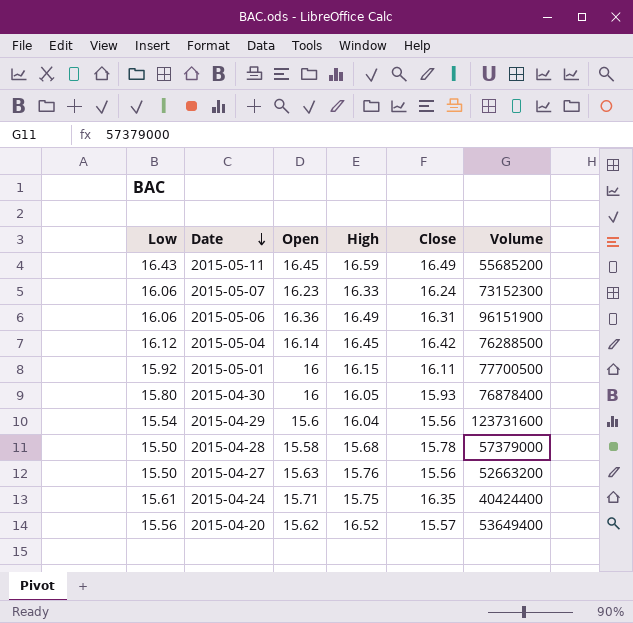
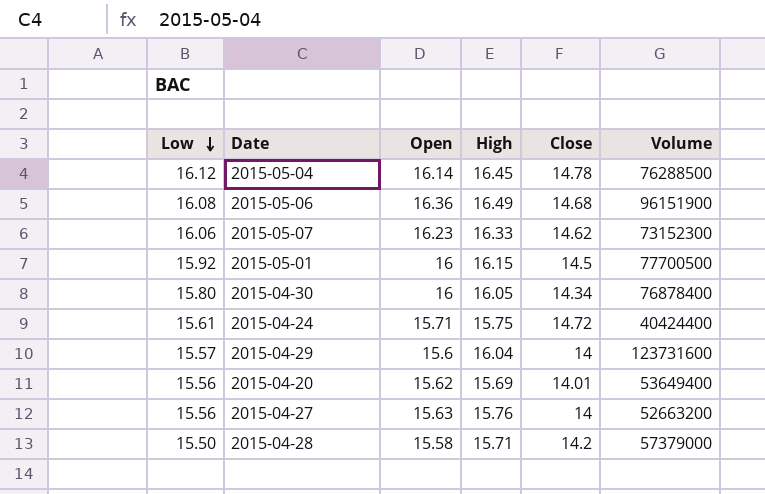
row order: Date descending -> Low descending
row 2015-05-11: 16.43 | 16.45 | 16.59 | 16.49 | 55685200 -> none
2015-05-04 | Close: 16.42 -> 14.78
2015-05-06 | Low: 16.06 -> 16.08
2015-05-06 | Close: 16.31 -> 14.68
2015-05-07 | Close: 16.24 -> 14.62
2015-05-01 | Close: 16.11 -> 14.5
2015-04-30 | Close: 15.93 -> 14.34
2015-04-24 | Close: 16.35 -> 14.72
2015-04-29 | Low: 15.54 -> 15.57
2015-04-29 | Close: 15.56 -> 14
2015-04-20 | High: 16.52 -> 15.69
2015-04-20 | Close: 15.57 -> 14.01
2015-04-27 | Low: 15.50 -> 15.56
2015-04-27 | Close: 15.56 -> 14
2015-04-28 | High: 15.68 -> 15.71
2015-04-28 | Close: 15.78 -> 14.2

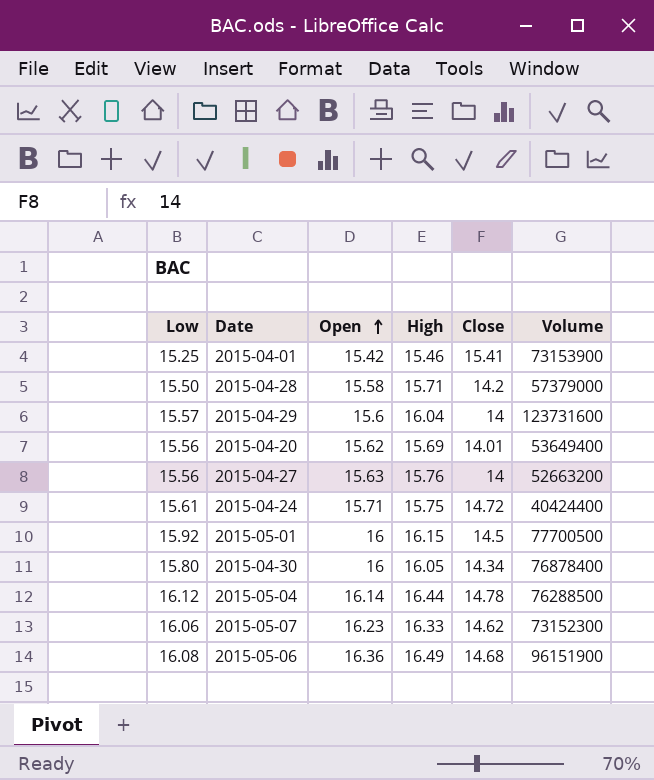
row order: Low descending -> Open ascending
row 2015-04-01: none -> 15.25 | 15.42 | 15.46 | 15.41 | 73153900
2015-05-04 | High: 16.45 -> 16.44

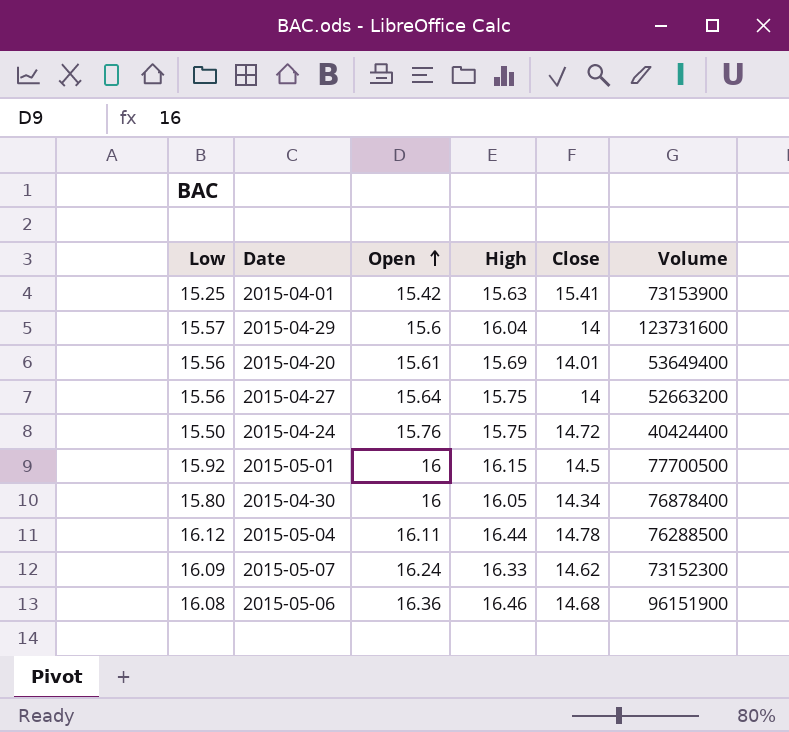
row 2015-04-28: 15.50 | 15.58 | 15.71 | 14.2 | 57379000 -> none
2015-04-01 | High: 15.46 -> 15.63
2015-04-20 | Open: 15.62 -> 15.61
2015-04-27 | Open: 15.63 -> 15.64
2015-04-27 | High: 15.76 -> 15.75
2015-04-24 | Low: 15.61 -> 15.50
2015-04-24 | Open: 15.71 -> 15.76
2015-05-04 | Open: 16.14 -> 16.11
2015-05-07 | Low: 16.06 -> 16.09
2015-05-07 | Open: 16.23 -> 16.24
2015-05-06 | High: 16.49 -> 16.46

